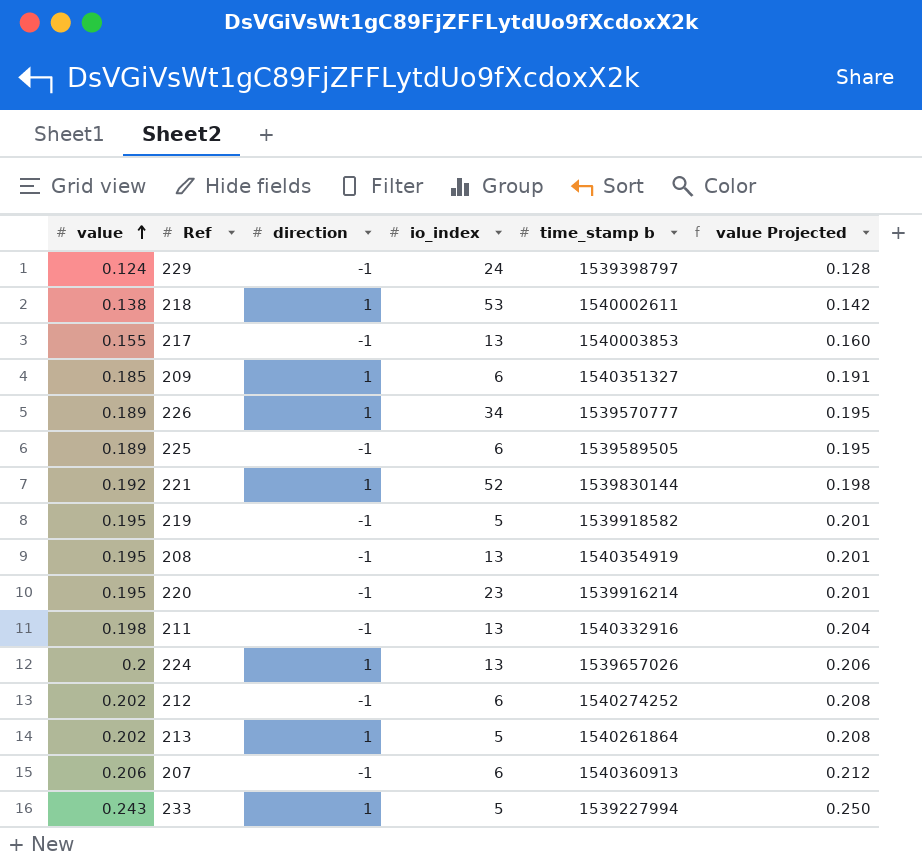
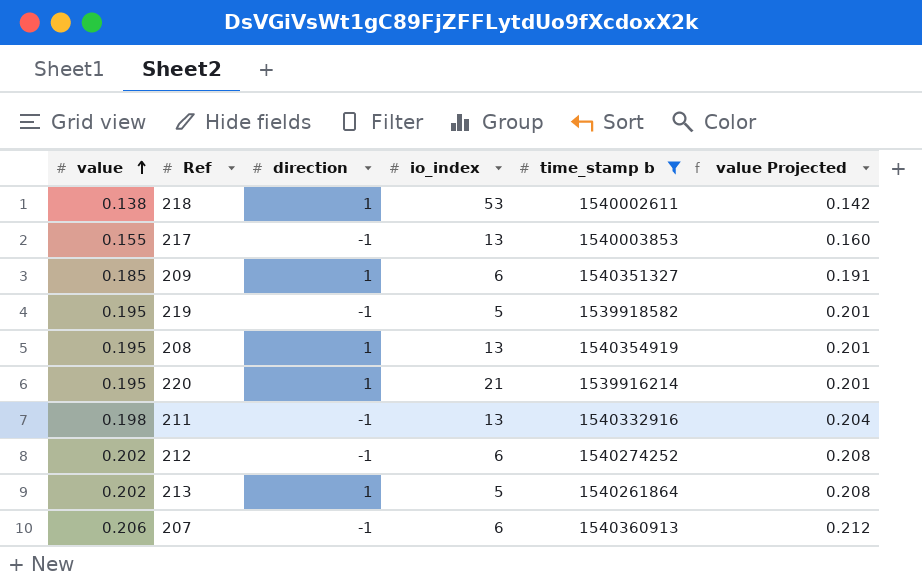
filter: none -> time_stamp b >= 1539916214
208 | direction: -1 -> 1
220 | direction: -1 -> 1
220 | io_index: 23 -> 21

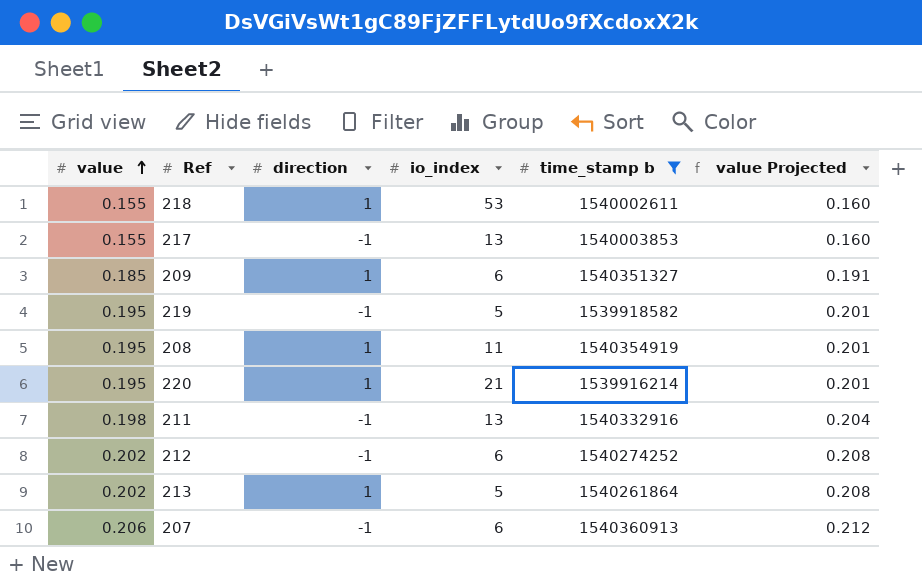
218 | value: 0.138 -> 0.155
218 | value Projected: 0.142 -> 0.160
208 | io_index: 13 -> 11

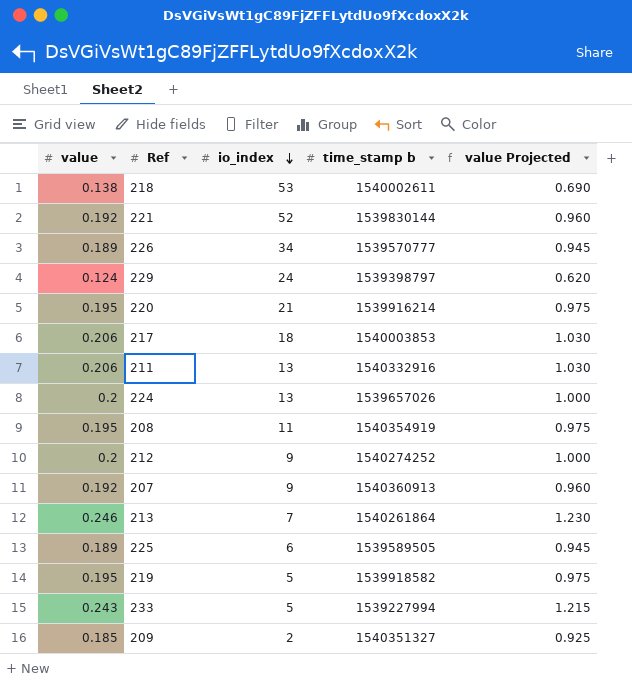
filter: time_stamp b >= 1539916214 -> none
row order: value ascending -> io_index descending
column direction | position: 3 -> none
column value Projected | formula: [value] * 1.03 -> [value] * 5
218 | value: 0.155 -> 0.138
217 | value: 0.155 -> 0.206
217 | io_index: 13 -> 18
211 | value: 0.198 -> 0.206
212 | value: 0.202 -> 0.2
212 | io_index: 6 -> 9
207 | value: 0.206 -> 0.192
207 | io_index: 6 -> 9
213 | value: 0.202 -> 0.246
213 | io_index: 5 -> 7
209 | io_index: 6 -> 2

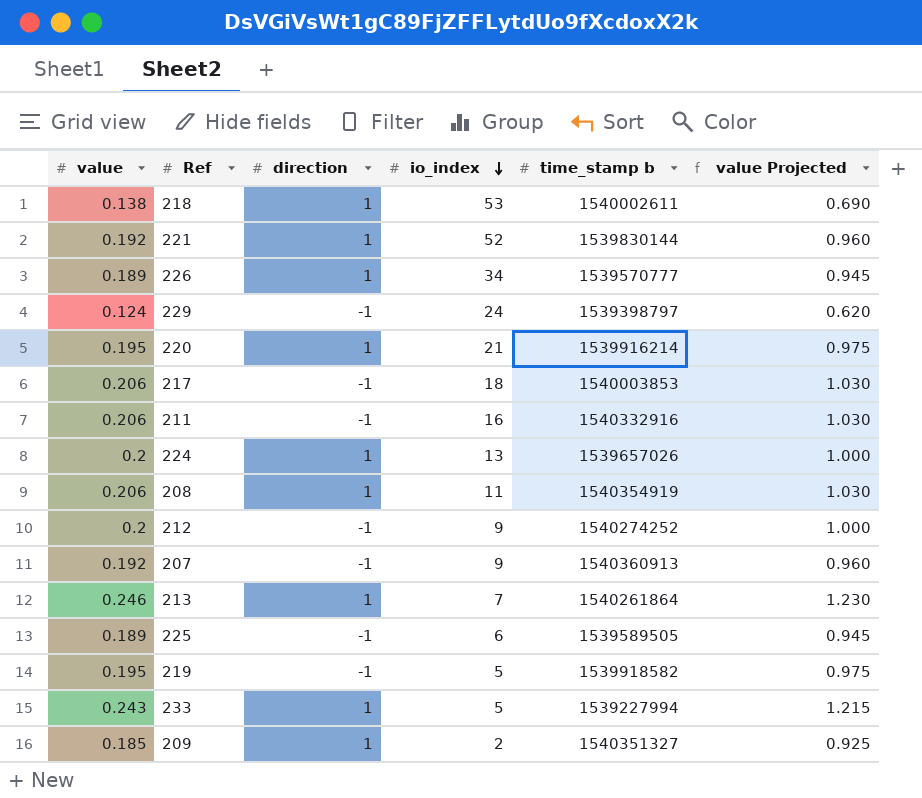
column direction | position: none -> 3
211 | io_index: 13 -> 16
208 | value: 0.195 -> 0.206
208 | value Projected: 0.975 -> 1.030

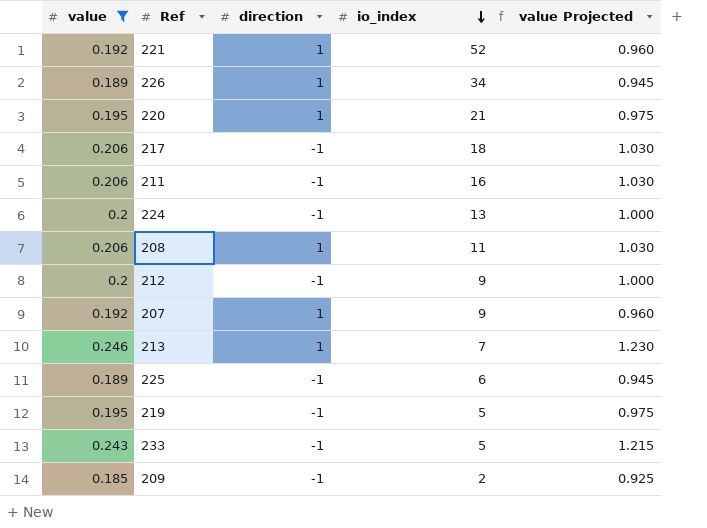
filter: none -> value >= 0.185
column time_stamp b | position: 5 -> none
224 | direction: 1 -> -1
207 | direction: -1 -> 1
233 | direction: 1 -> -1
209 | direction: 1 -> -1

